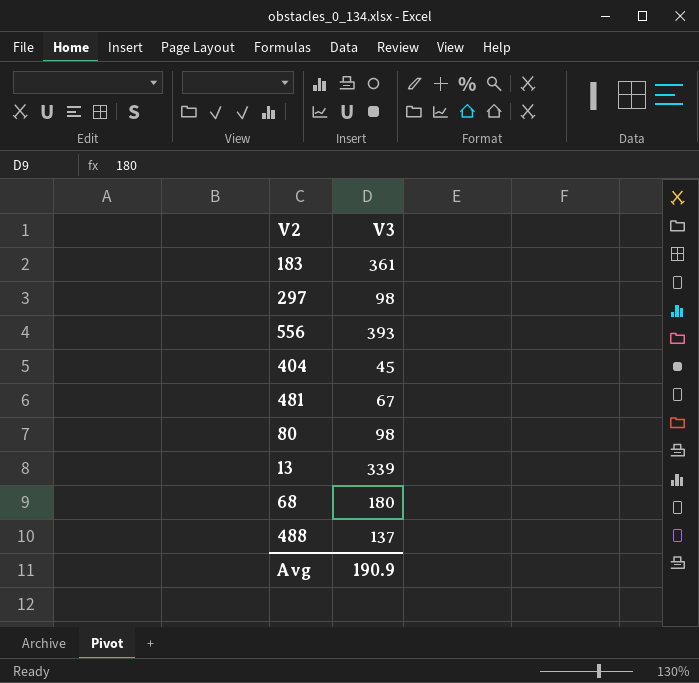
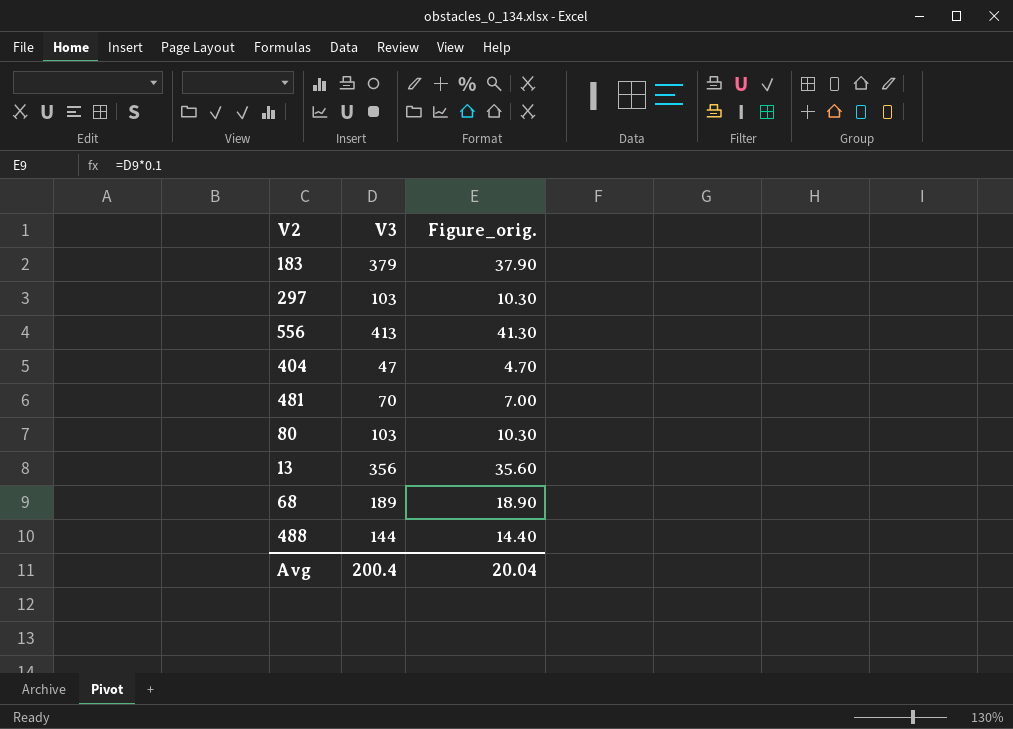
column Figure_orig. | formula: none -> [V3] * 0.1
183 | V3: 361 -> 379
297 | V3: 98 -> 103
556 | V3: 393 -> 413
404 | V3: 45 -> 47
481 | V3: 67 -> 70
80 | V3: 98 -> 103
13 | V3: 339 -> 356
68 | V3: 180 -> 189
488 | V3: 137 -> 144
Avg | V3: 190.9 -> 200.4

